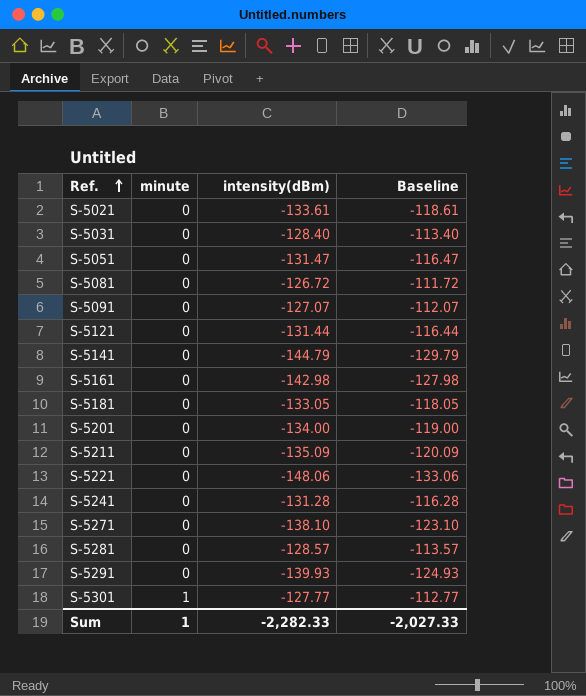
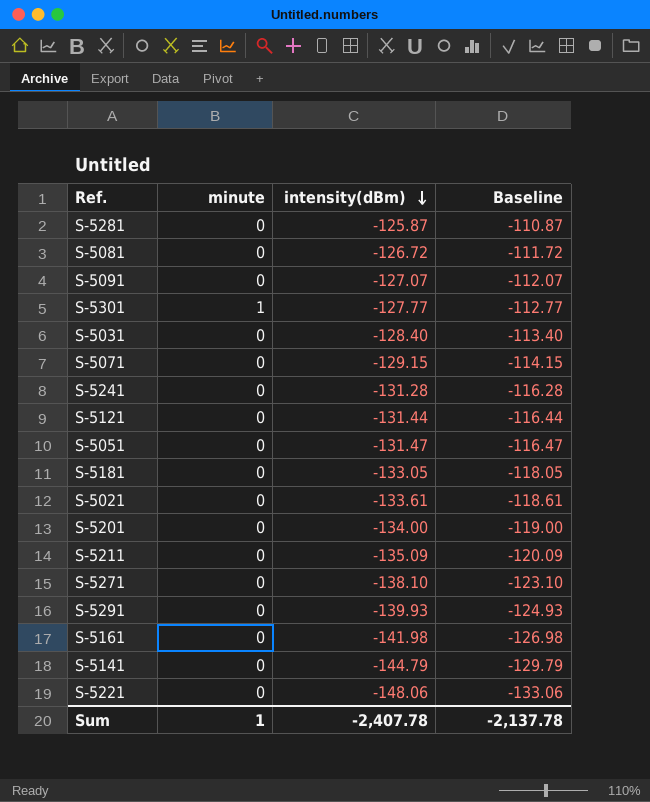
row order: Ref. ascending -> intensity(dBm) descending
S-5281 | intensity(dBm): -128.57 -> -125.87
S-5281 | Baseline: -113.57 -> -110.87
row S-5071: none -> 0 | -129.15 | -114.15
S-5161 | intensity(dBm): -142.98 -> -141.98
S-5161 | Baseline: -127.98 -> -126.98
Sum | intensity(dBm): -2,282.33 -> -2,407.78
Sum | Baseline: -2,027.33 -> -2,137.78

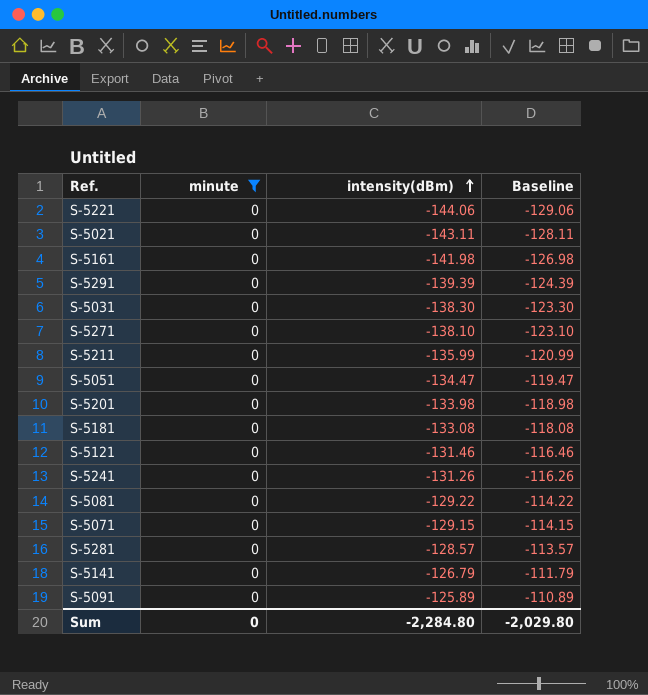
filter: none -> minute = 0
row order: intensity(dBm) descending -> intensity(dBm) ascending
S-5221 | intensity(dBm): -148.06 -> -144.06
S-5221 | Baseline: -133.06 -> -129.06
S-5021 | intensity(dBm): -133.61 -> -143.11
S-5021 | Baseline: -118.61 -> -128.11
S-5291 | intensity(dBm): -139.93 -> -139.39
S-5291 | Baseline: -124.93 -> -124.39
S-5031 | intensity(dBm): -128.40 -> -138.30
S-5031 | Baseline: -113.40 -> -123.30
S-5211 | intensity(dBm): -135.09 -> -135.99
S-5211 | Baseline: -120.09 -> -120.99
S-5051 | intensity(dBm): -131.47 -> -134.47
S-5051 | Baseline: -116.47 -> -119.47
S-5201 | intensity(dBm): -134.00 -> -133.98
S-5201 | Baseline: -119.00 -> -118.98
S-5181 | intensity(dBm): -133.05 -> -133.08
S-5181 | Baseline: -118.05 -> -118.08
S-5121 | intensity(dBm): -131.44 -> -131.46
S-5121 | Baseline: -116.44 -> -116.46
S-5241 | intensity(dBm): -131.28 -> -131.26
S-5241 | Baseline: -116.28 -> -116.26
S-5081 | intensity(dBm): -126.72 -> -129.22
S-5081 | Baseline: -111.72 -> -114.22
S-5281 | intensity(dBm): -125.87 -> -128.57
S-5281 | Baseline: -110.87 -> -113.57
S-5141 | intensity(dBm): -144.79 -> -126.79
S-5141 | Baseline: -129.79 -> -111.79
S-5091 | intensity(dBm): -127.07 -> -125.89
S-5091 | Baseline: -112.07 -> -110.89
Sum | minute: 1 -> 0
Sum | intensity(dBm): -2,407.78 -> -2,284.80
Sum | Baseline: -2,137.78 -> -2,029.80

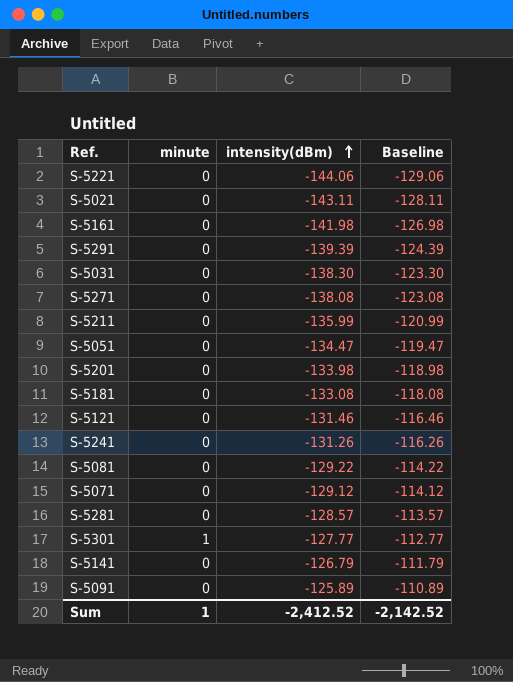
filter: minute = 0 -> none
S-5271 | intensity(dBm): -138.10 -> -138.08
S-5271 | Baseline: -123.10 -> -123.08
S-5071 | intensity(dBm): -129.15 -> -129.12
S-5071 | Baseline: -114.15 -> -114.12
Sum | minute: 0 -> 1
Sum | intensity(dBm): -2,284.80 -> -2,412.52
Sum | Baseline: -2,029.80 -> -2,142.52

